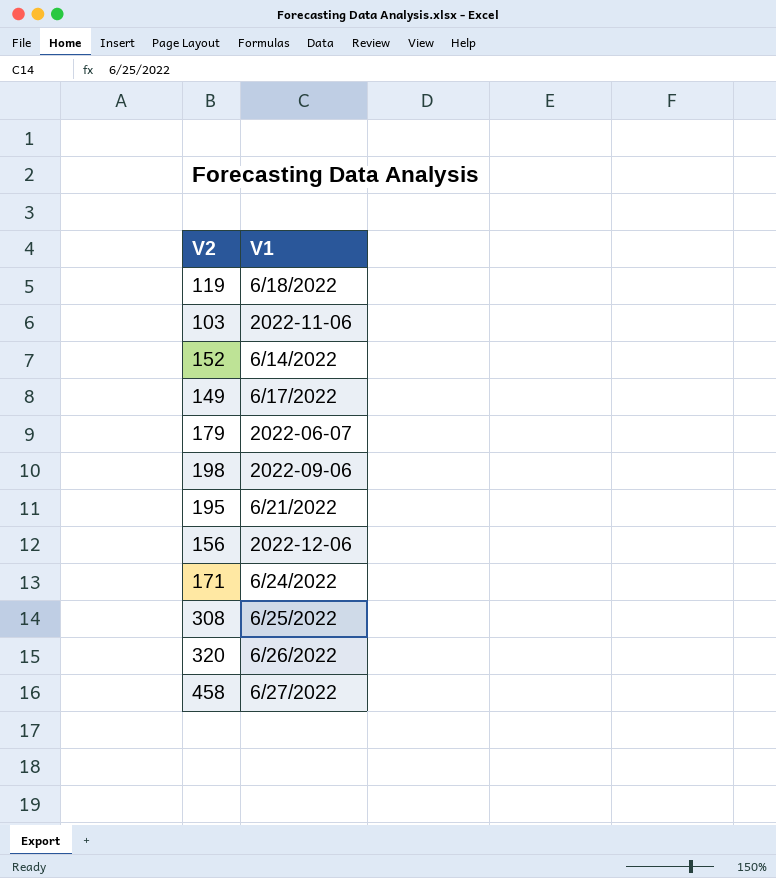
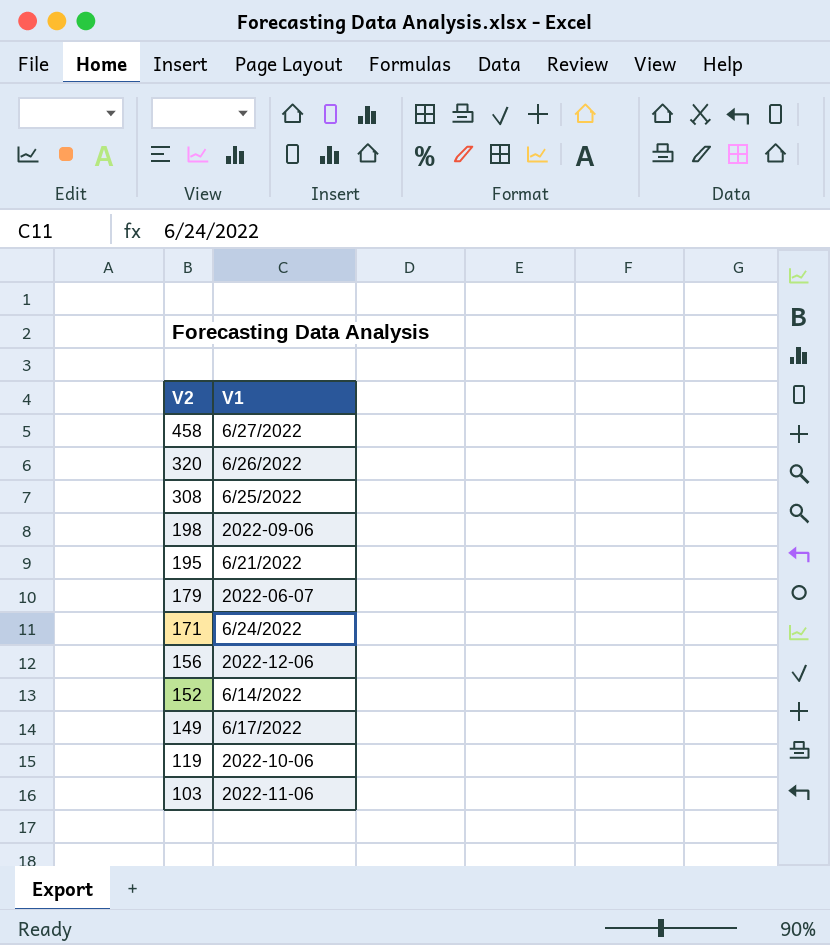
row order: none -> V2 descending
119 | V1: 6/18/2022 -> 2022-10-06

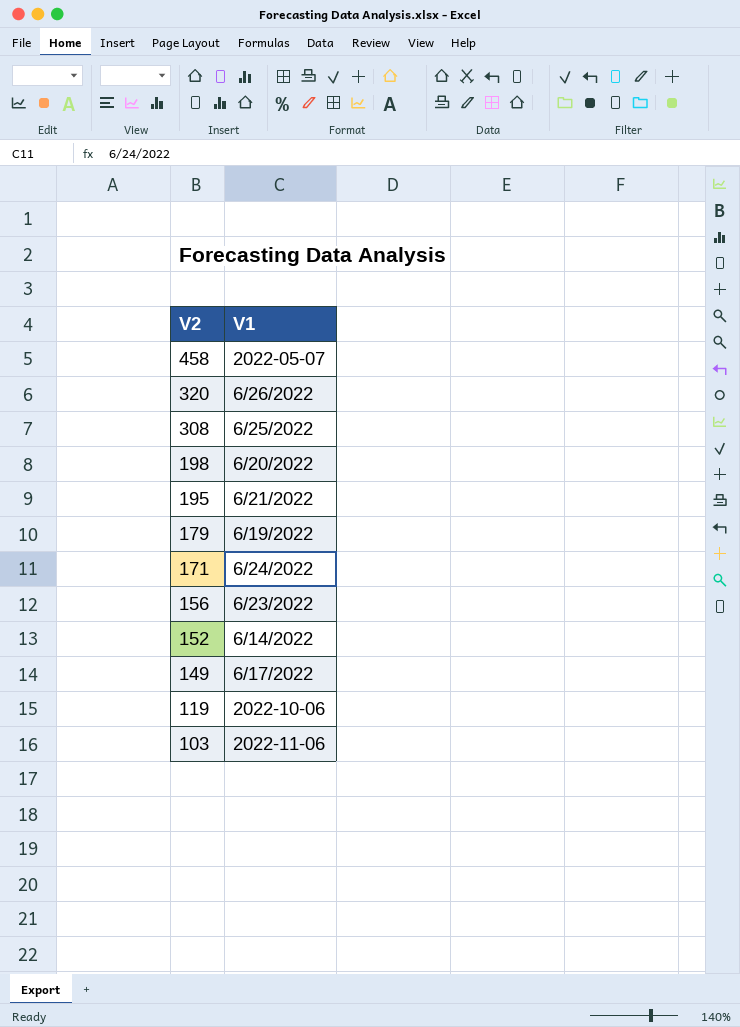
458 | V1: 6/27/2022 -> 2022-05-07
198 | V1: 2022-09-06 -> 6/20/2022
179 | V1: 2022-06-07 -> 6/19/2022
156 | V1: 2022-12-06 -> 6/23/2022

